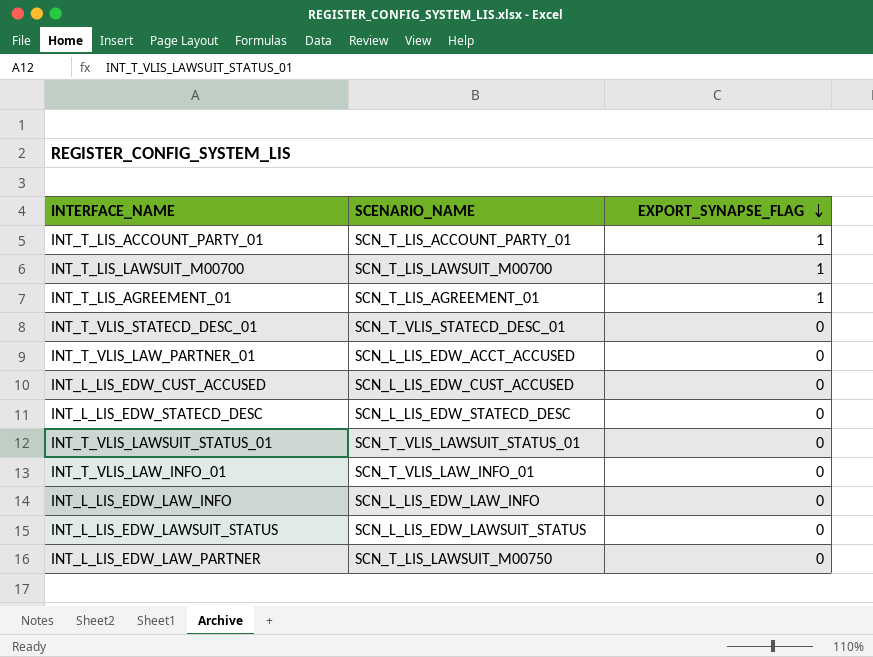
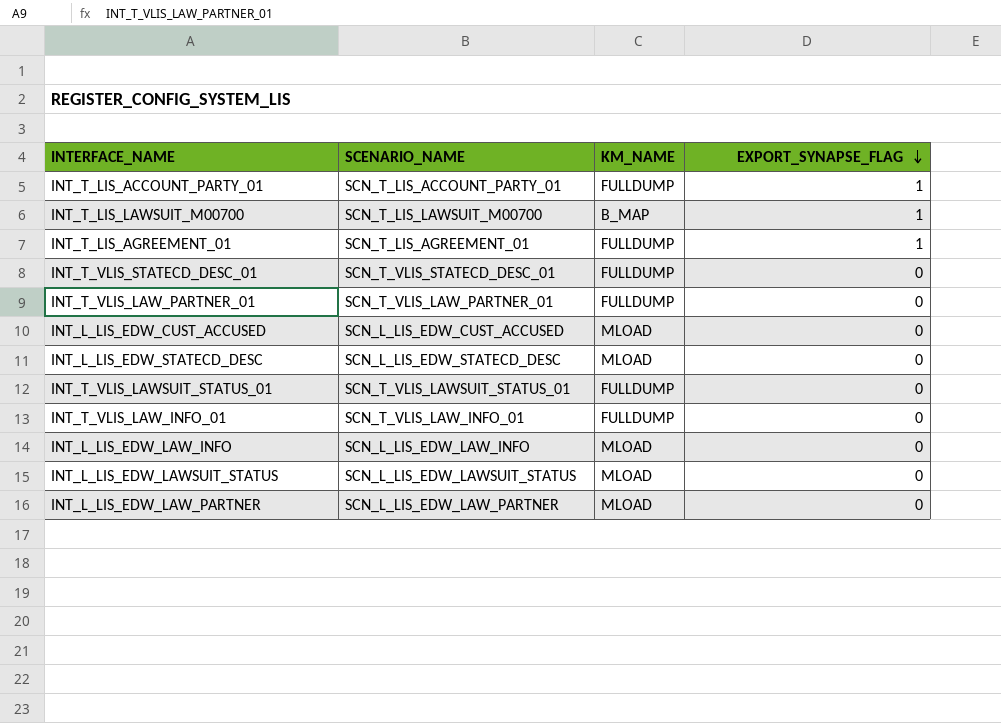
column KM_NAME | position: none -> 3
INT_T_VLIS_LAW_PARTNER_01 | SCENARIO_NAME: SCN_L_LIS_EDW_ACCT_ACCUSED -> SCN_T_VLIS_LAW_PARTNER_01
INT_L_LIS_EDW_LAW_PARTNER | SCENARIO_NAME: SCN_T_LIS_LAWSUIT_M00750 -> SCN_L_LIS_EDW_LAW_PARTNER

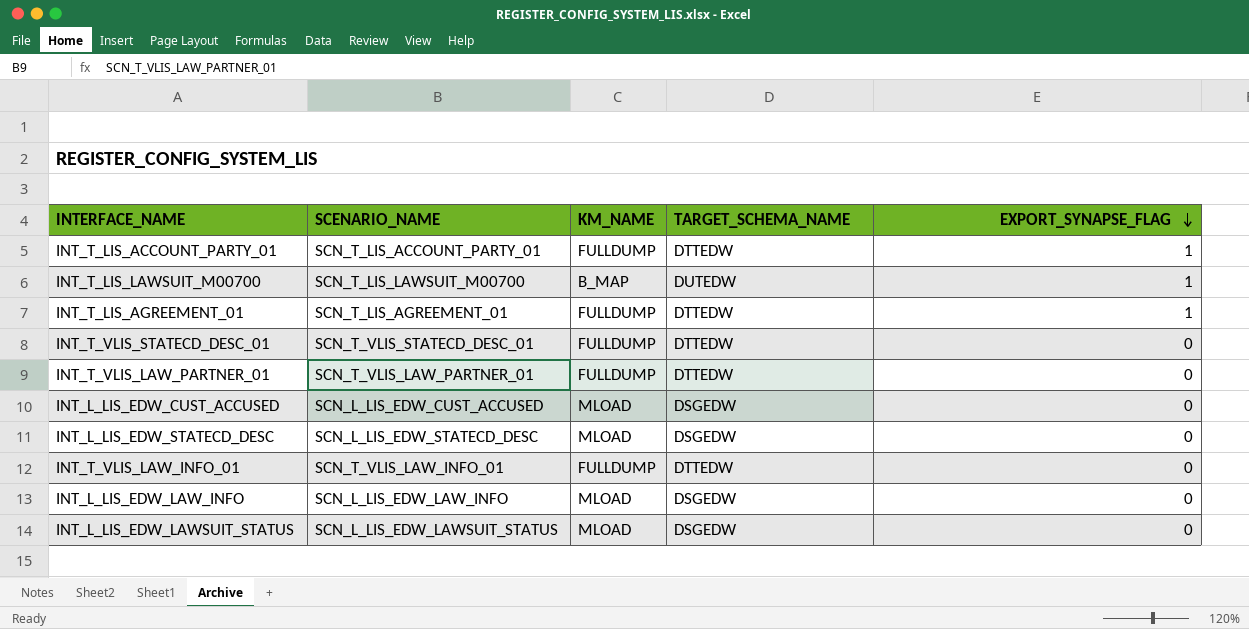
column TARGET_SCHEMA_NAME | position: none -> 4
row INT_T_VLIS_LAWSUIT_STATUS_01: SCN_T_VLIS_LAWSUIT_STATUS_01 | FULLDUMP | 0 -> none
row INT_L_LIS_EDW_LAW_PARTNER: SCN_L_LIS_EDW_LAW_PARTNER | MLOAD | 0 -> none

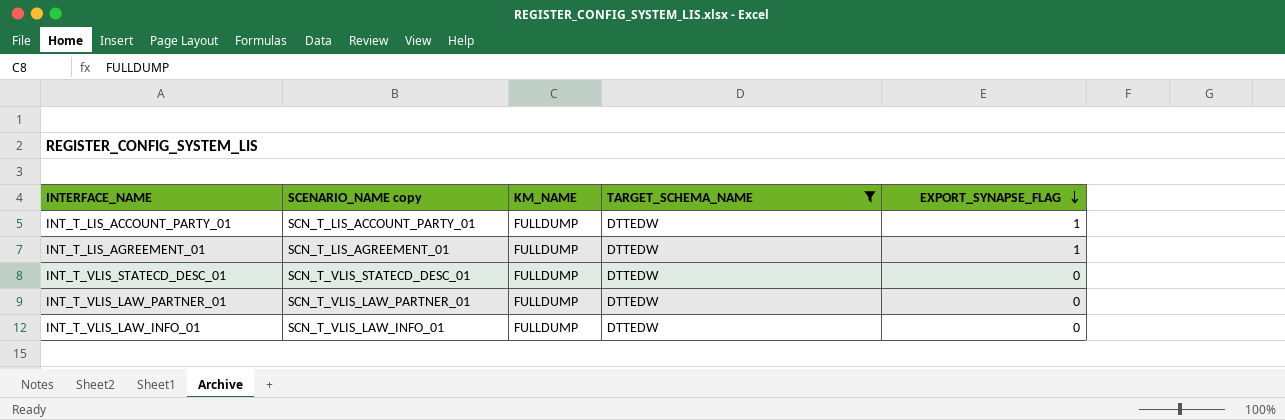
filter: none -> TARGET_SCHEMA_NAME = DTTEDW
column name: SCENARIO_NAME -> SCENARIO_NAME copy

